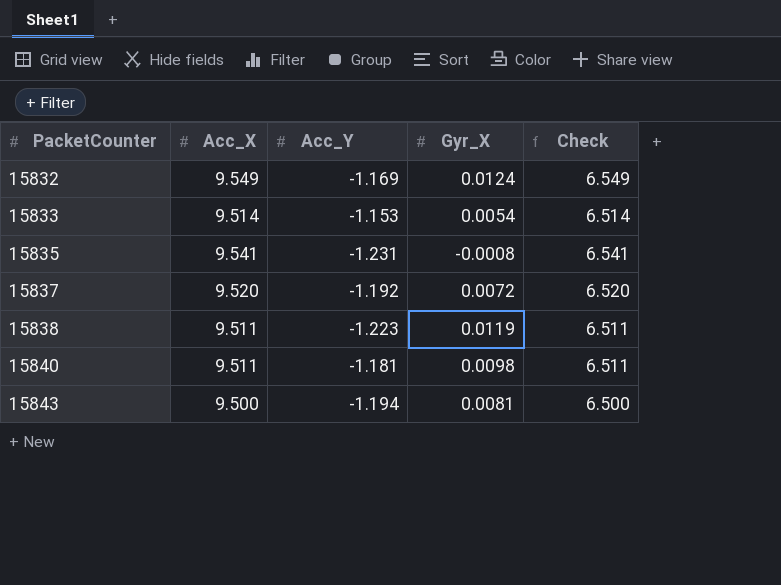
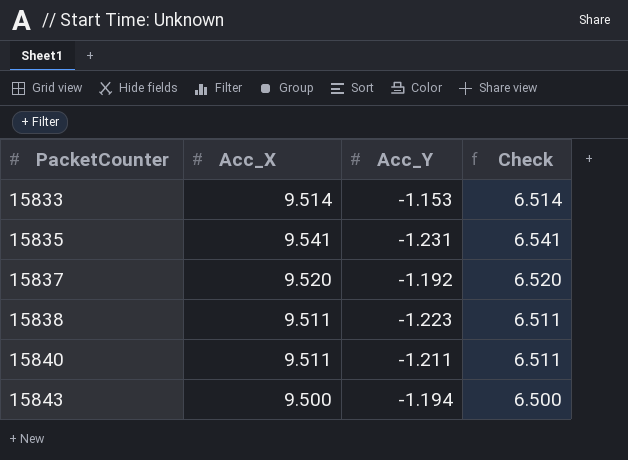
column Gyr_X | position: 4 -> none
row 15832: 9.549 | -1.169 | 0.0124 | 6.549 -> none
15840 | Acc_Y: -1.181 -> -1.211

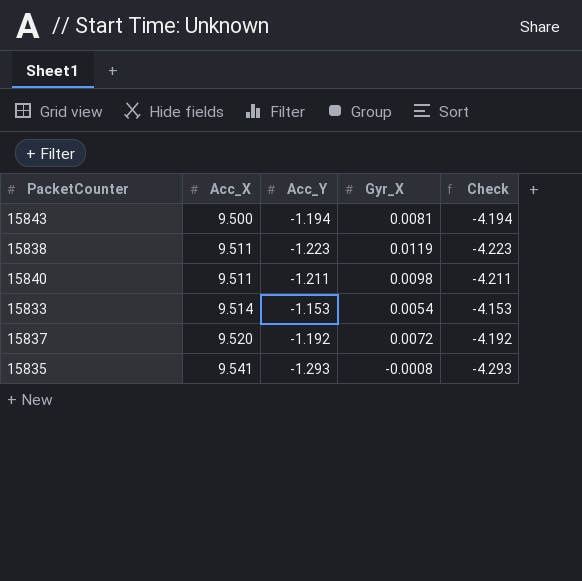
row order: PacketCounter ascending -> Acc_X ascending
column Gyr_X | position: none -> 4
column Check | formula: [Acc_X] - 3 -> [Acc_Y] - 3
15835 | Acc_Y: -1.231 -> -1.293

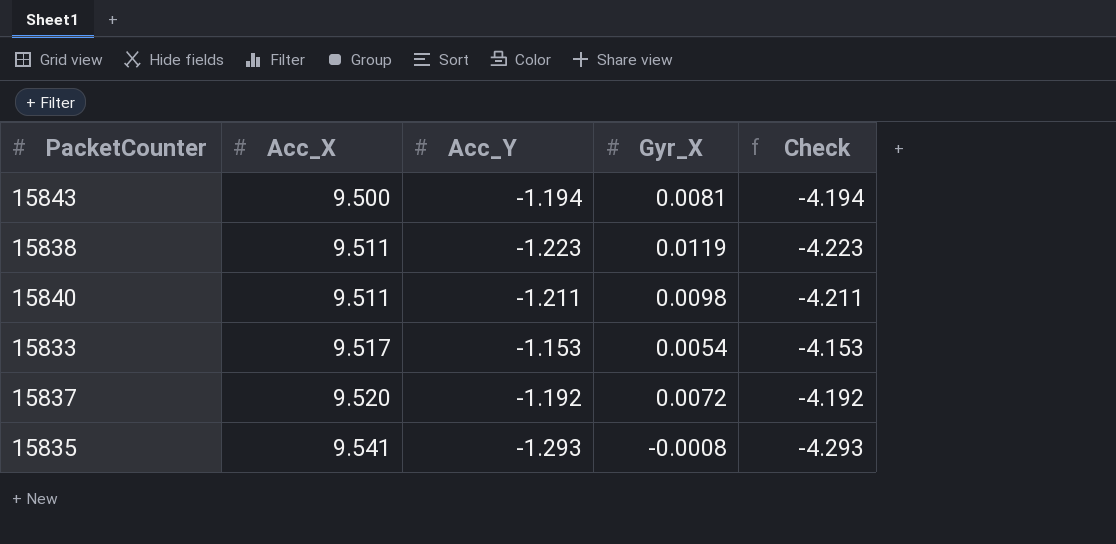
15833 | Acc_X: 9.514 -> 9.517

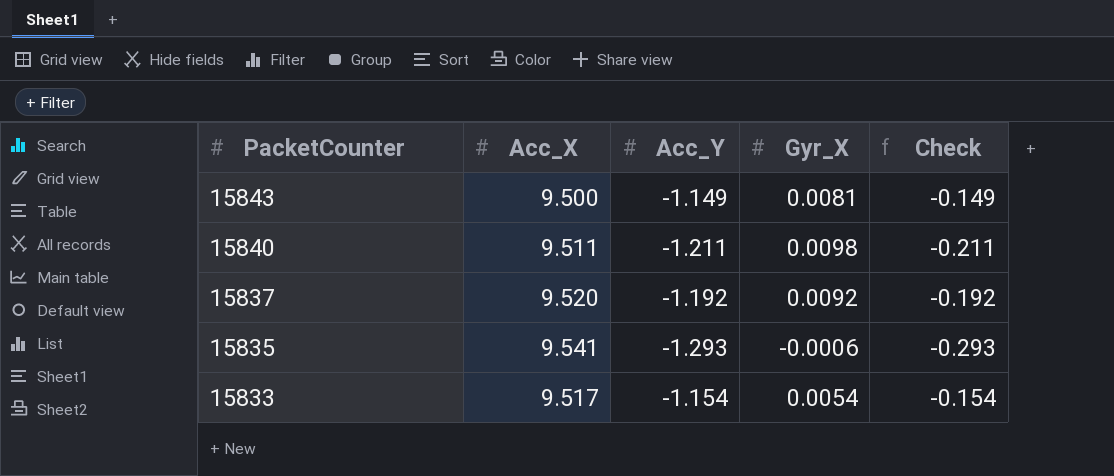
row order: Acc_X ascending -> PacketCounter descending
column Check | formula: [Acc_Y] - 3 -> [Acc_Y] + 1
row 15838: 9.511 | -1.223 | 0.0119 | -4.223 -> none
15843 | Acc_Y: -1.194 -> -1.149
15837 | Gyr_X: 0.0072 -> 0.0092
15835 | Gyr_X: -0.0008 -> -0.0006
15833 | Acc_Y: -1.153 -> -1.154

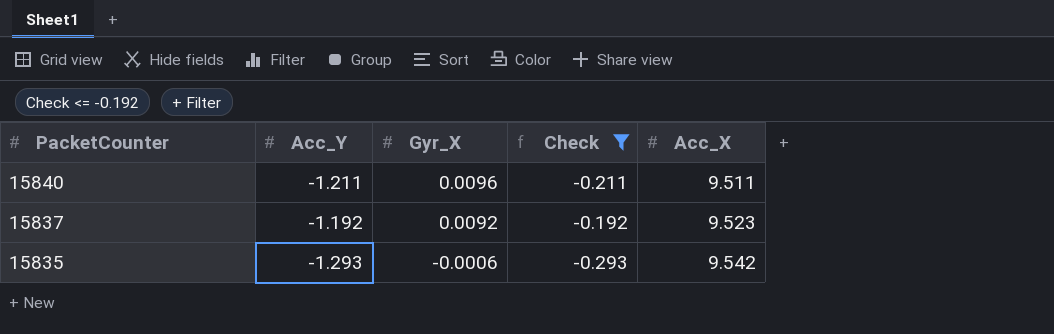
filter: none -> Check <= -0.192
column Acc_X | position: 2 -> 5
15840 | Gyr_X: 0.0098 -> 0.0096
15837 | Acc_X: 9.520 -> 9.523
15835 | Acc_X: 9.541 -> 9.542

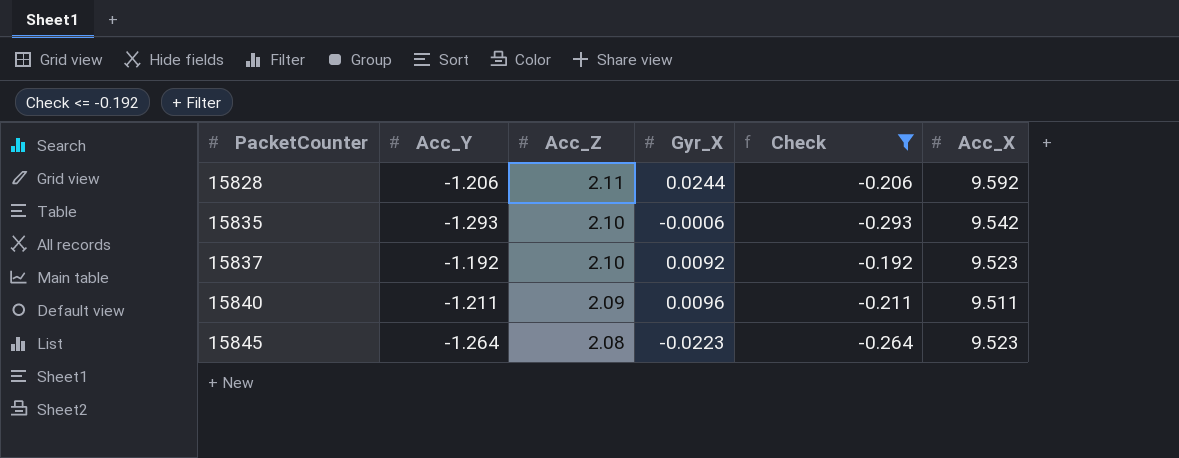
row order: PacketCounter descending -> PacketCounter ascending
column Acc_Z | position: none -> 3
row 15828: none -> -1.206 | 2.11 | 0.0244 | -0.206 | 9.592
row 15845: none -> -1.264 | 2.08 | -0.0223 | -0.264 | 9.523

